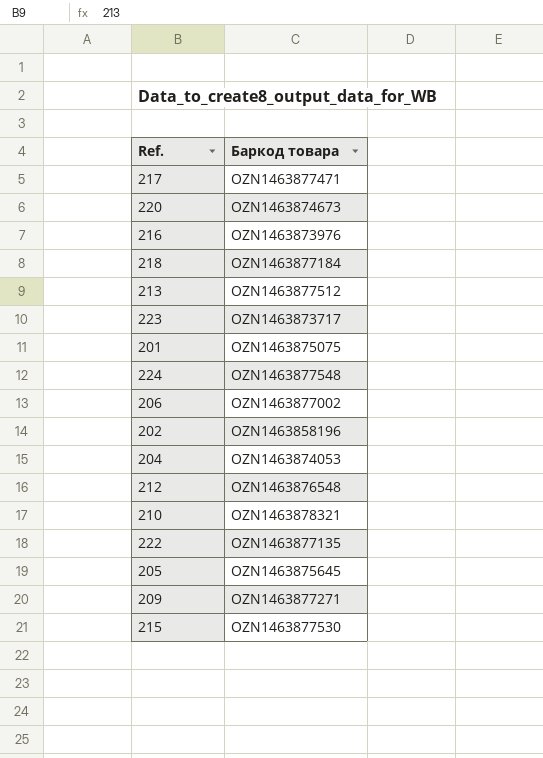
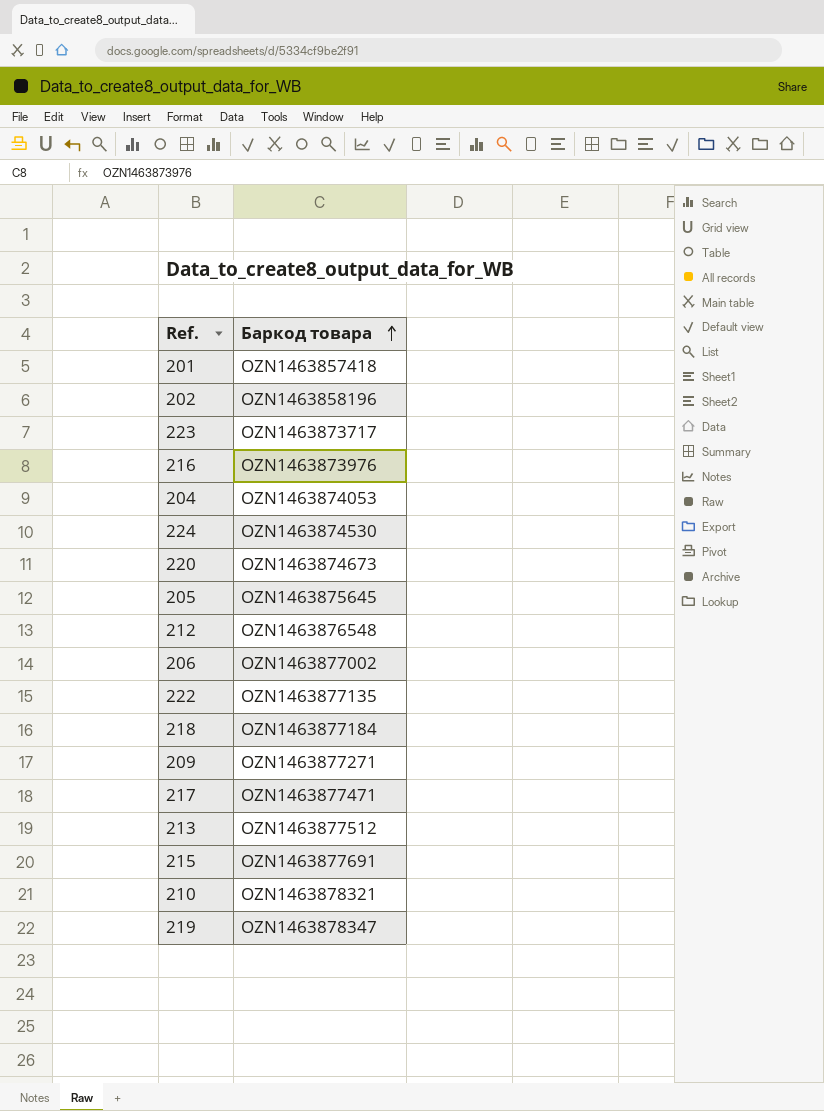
row order: none -> Баркод товара ascending
201 | Баркод товара: OZN1463875075 -> OZN1463857418
224 | Баркод товара: OZN1463877548 -> OZN1463874530
215 | Баркод товара: OZN1463877530 -> OZN1463877691
row 219: none -> OZN1463878347

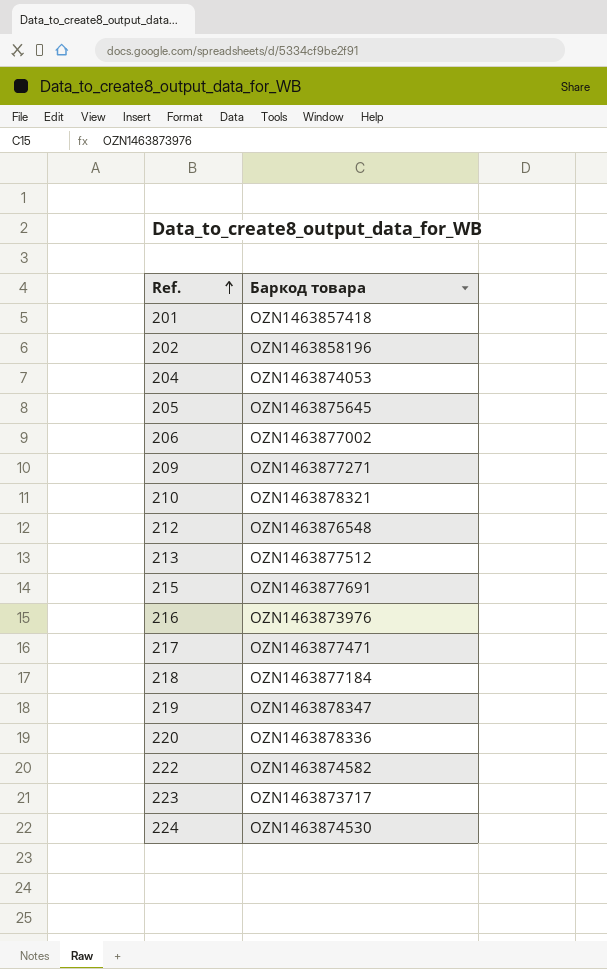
row order: Баркод товара ascending -> Ref. ascending
220 | Баркод товара: OZN1463874673 -> OZN1463878336
222 | Баркод товара: OZN1463877135 -> OZN1463874582

